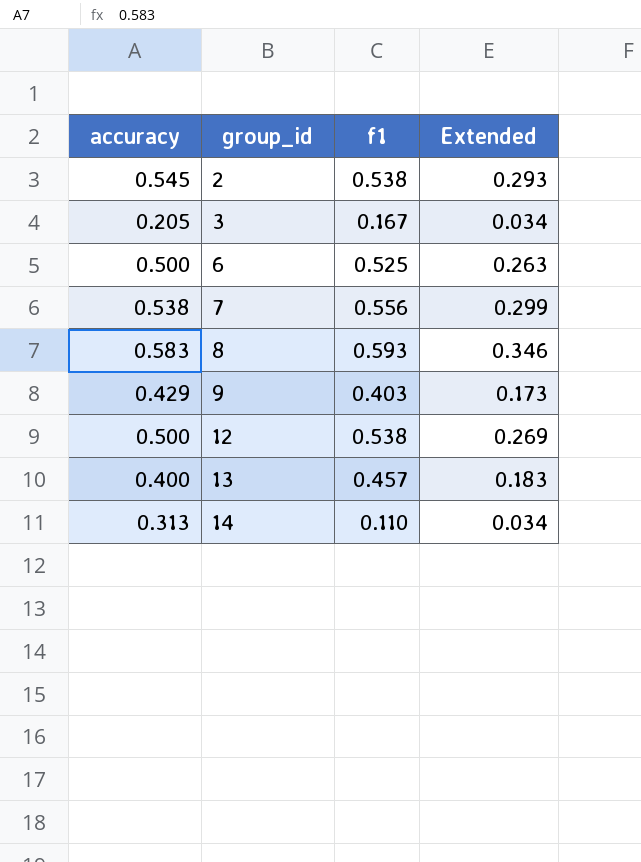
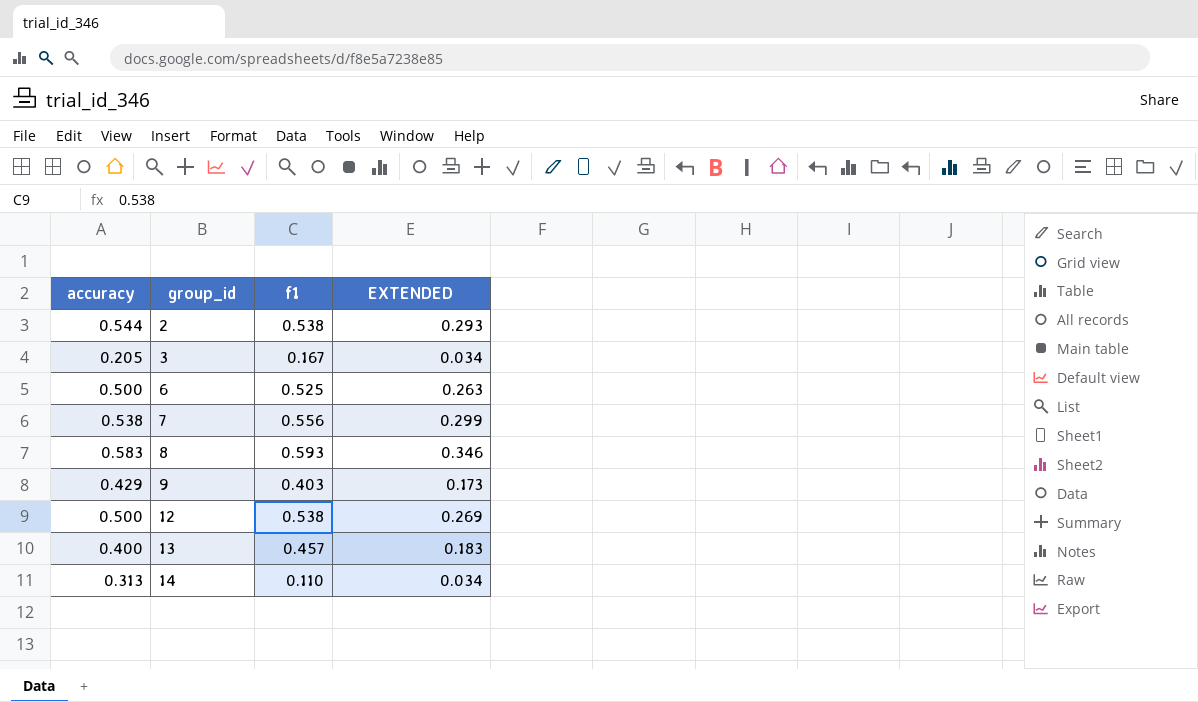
column name: Extended -> EXTENDED
2 | accuracy: 0.545 -> 0.544

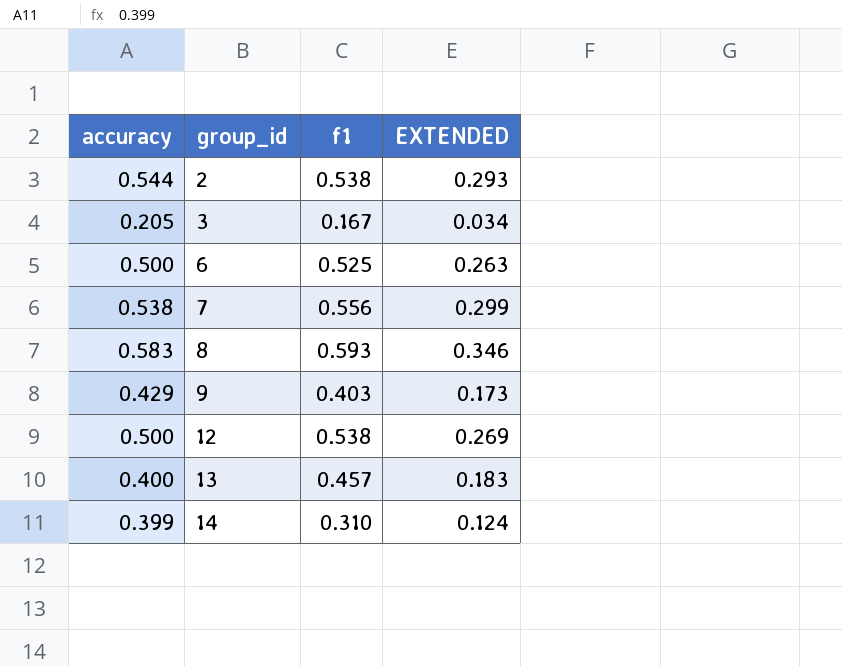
14 | accuracy: 0.313 -> 0.399
14 | f1: 0.110 -> 0.310
14 | EXTENDED: 0.034 -> 0.124

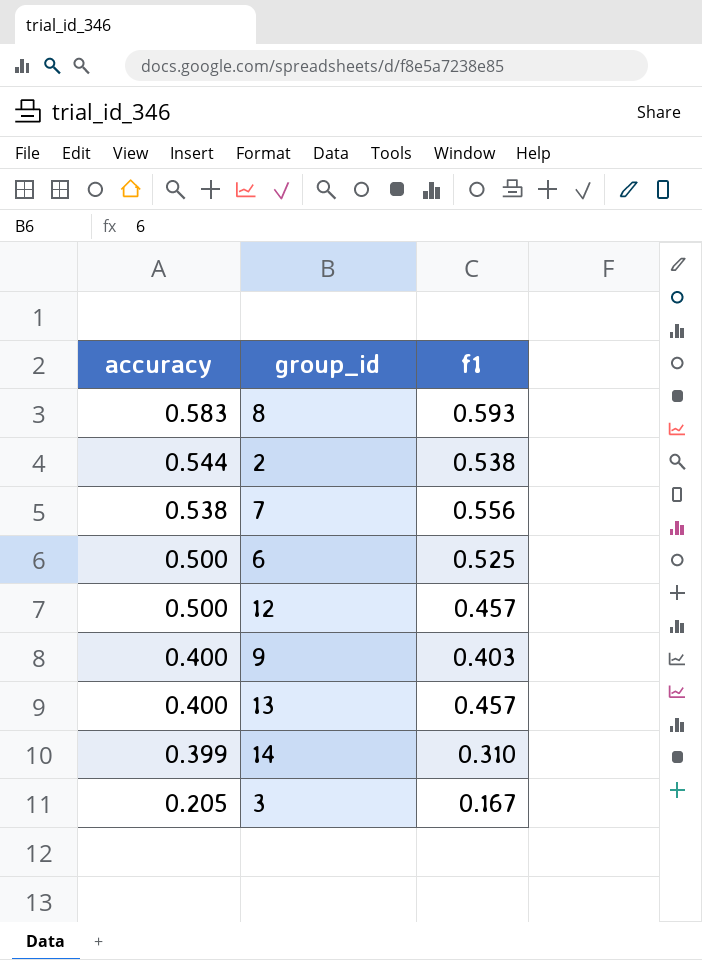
row order: group_id ascending -> accuracy descending
column EXTENDED | formula: [accuracy] * [f1] -> none
12 | f1: 0.538 -> 0.457
9 | accuracy: 0.429 -> 0.400

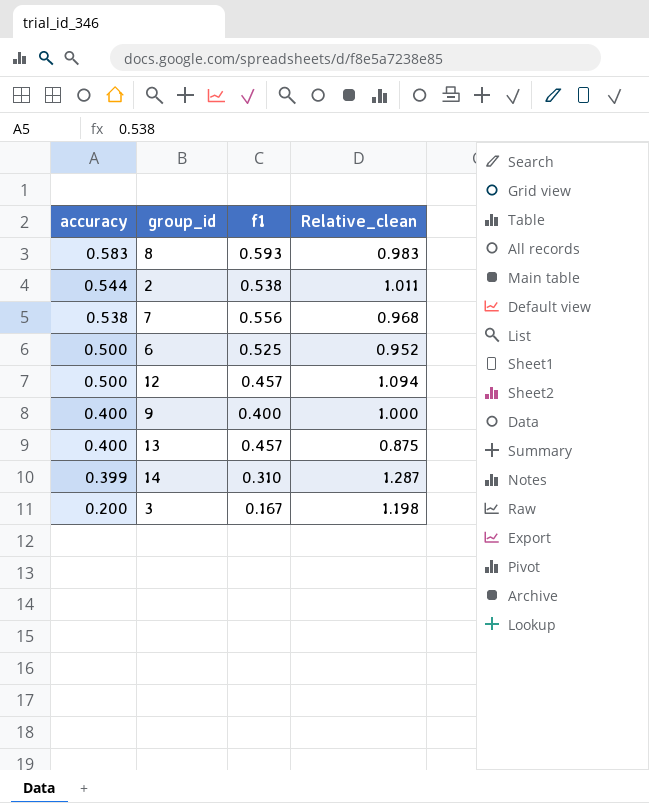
column Relative_clean | formula: none -> [accuracy] / [f1]
9 | f1: 0.403 -> 0.400
3 | accuracy: 0.205 -> 0.200

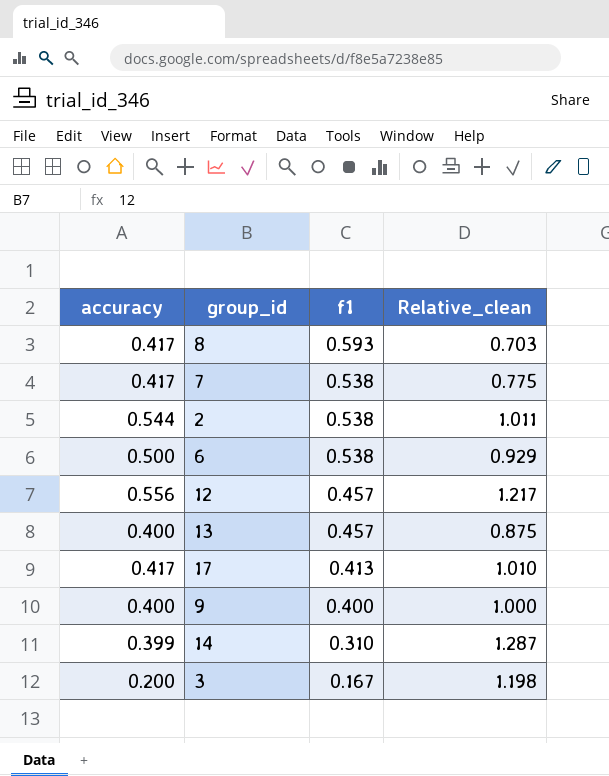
row order: accuracy descending -> f1 descending
8 | accuracy: 0.583 -> 0.417
8 | Relative_clean: 0.983 -> 0.703
7 | accuracy: 0.538 -> 0.417
7 | f1: 0.556 -> 0.538
7 | Relative_clean: 0.968 -> 0.775
6 | f1: 0.525 -> 0.538
6 | Relative_clean: 0.952 -> 0.929
12 | accuracy: 0.500 -> 0.556
12 | Relative_clean: 1.094 -> 1.217
row 17: none -> 0.417 | 0.413 | 1.010

